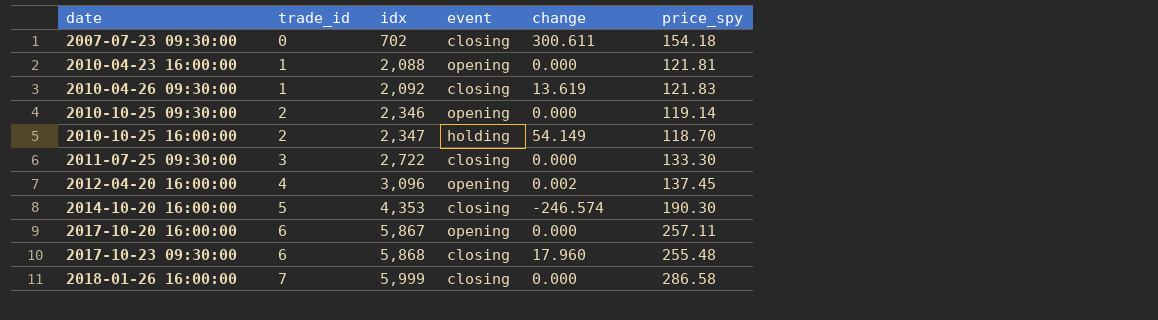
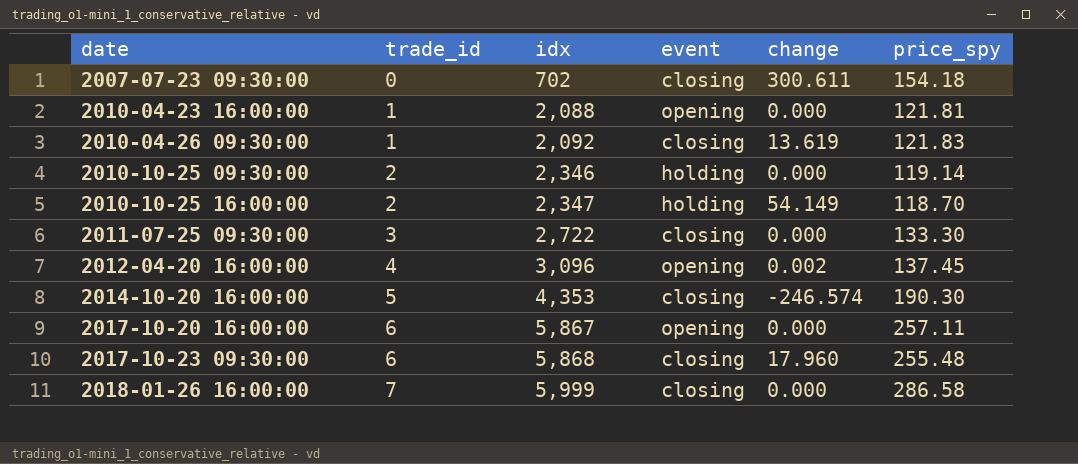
2010-10-25 09:30:00 | event: opening -> holding

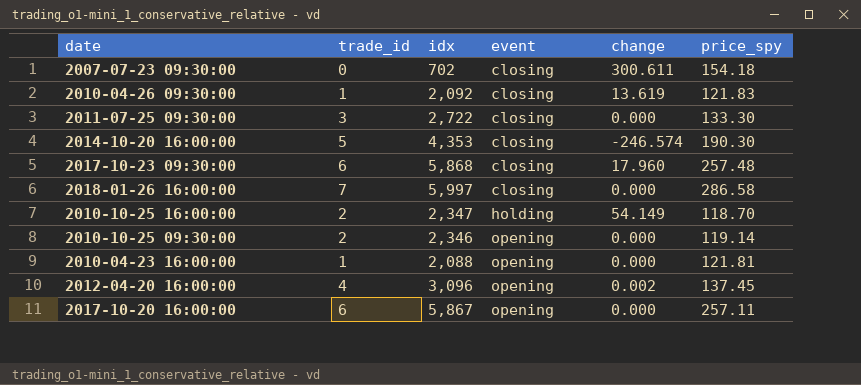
row order: date ascending -> event ascending
2017-10-23 09:30:00 | price_spy: 255.48 -> 257.48
2018-01-26 16:00:00 | idx: 5,999 -> 5,997
2010-10-25 09:30:00 | event: holding -> opening

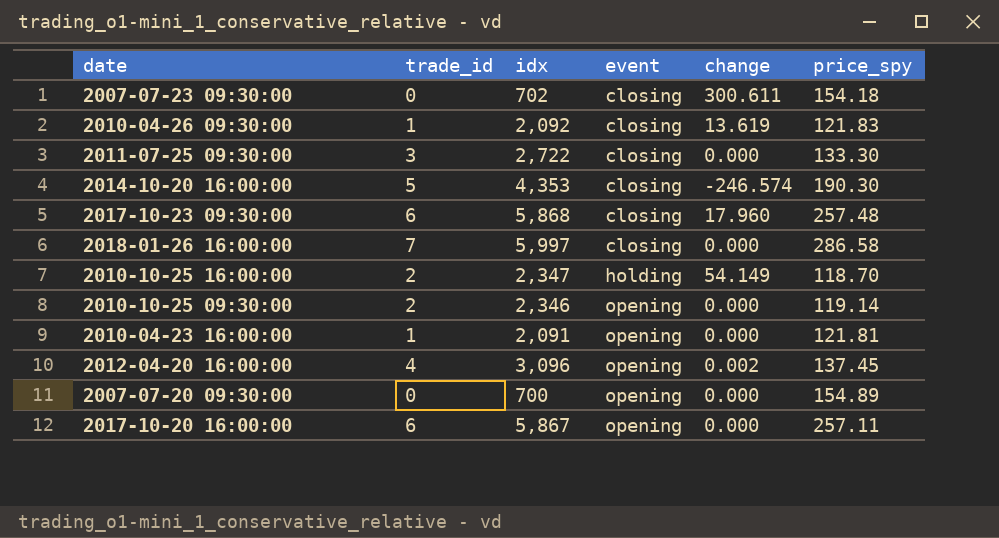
2010-04-23 16:00:00 | idx: 2,088 -> 2,091
row 2007-07-20 09:30:00: none -> 0 | 700 | opening | 0.000 | 154.89

